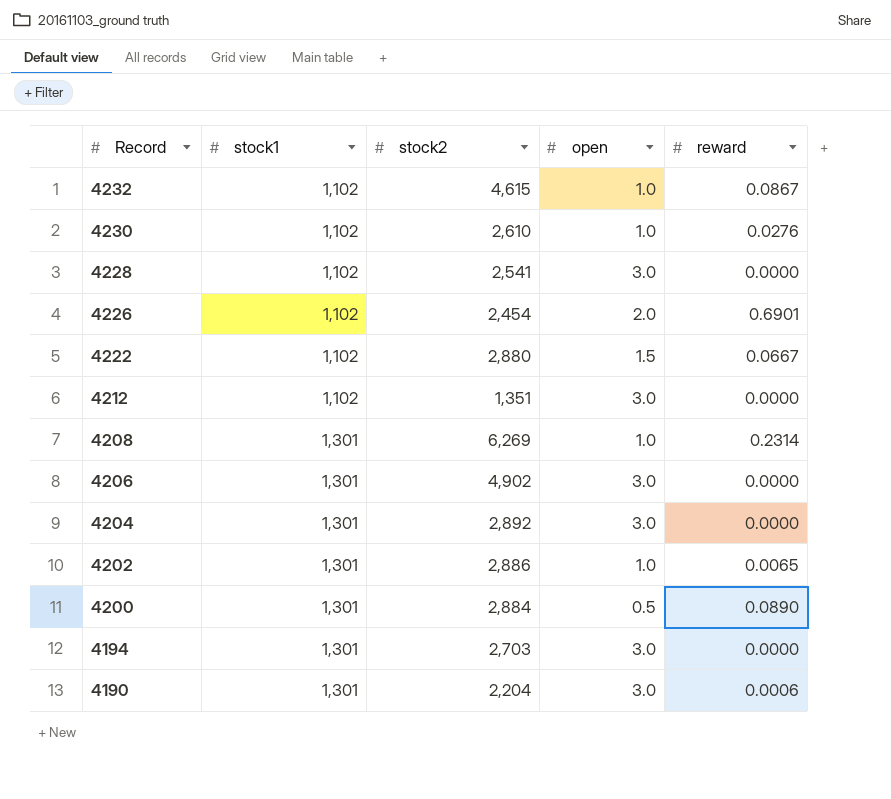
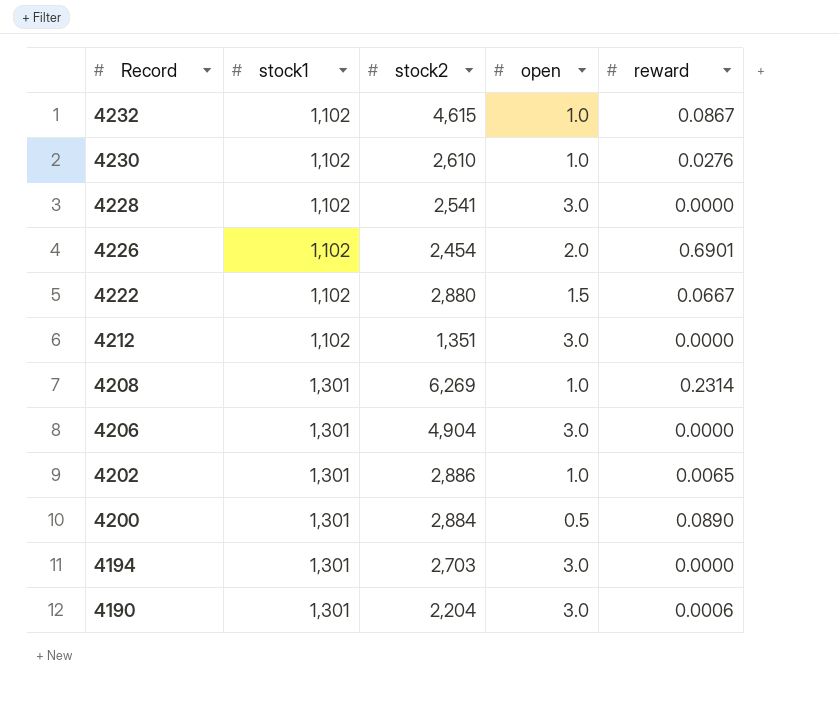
row 4204: 1,301 | 2,892 | 3.0 | 0.0000 -> none
4206 | stock2: 4,902 -> 4,904

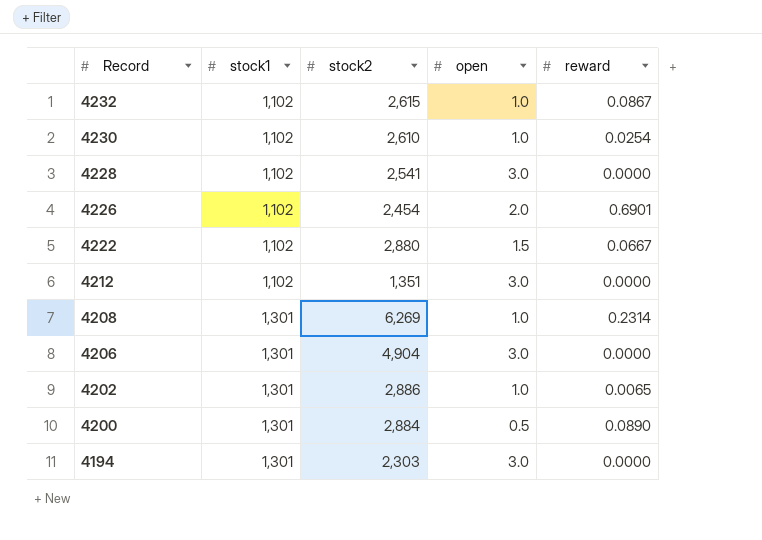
row 4190: 1,301 | 2,204 | 3.0 | 0.0006 -> none
4232 | stock2: 4,615 -> 2,615
4230 | reward: 0.0276 -> 0.0254
4194 | stock2: 2,703 -> 2,303

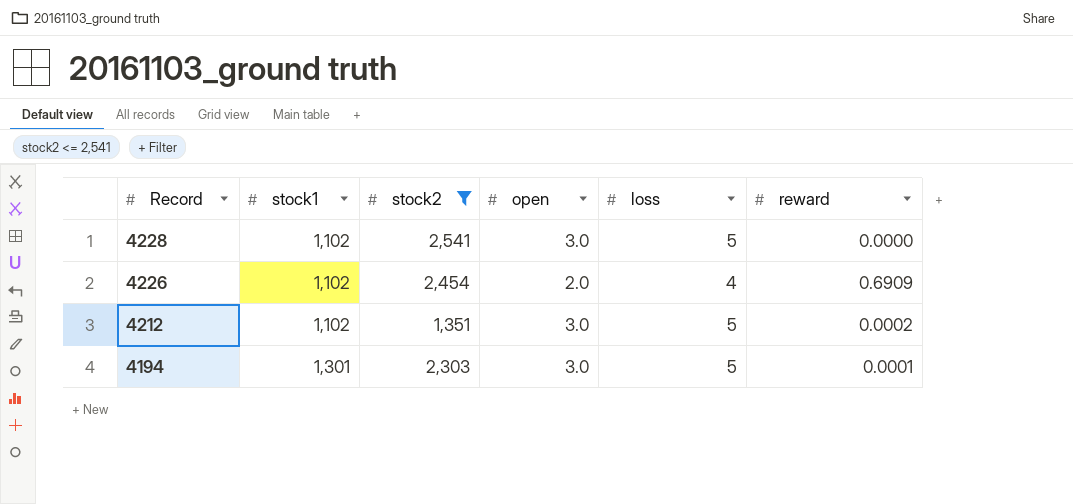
filter: none -> stock2 <= 2,541
column loss | position: none -> 5
4226 | reward: 0.6901 -> 0.6909
4212 | reward: 0.0000 -> 0.0002
4194 | reward: 0.0000 -> 0.0001

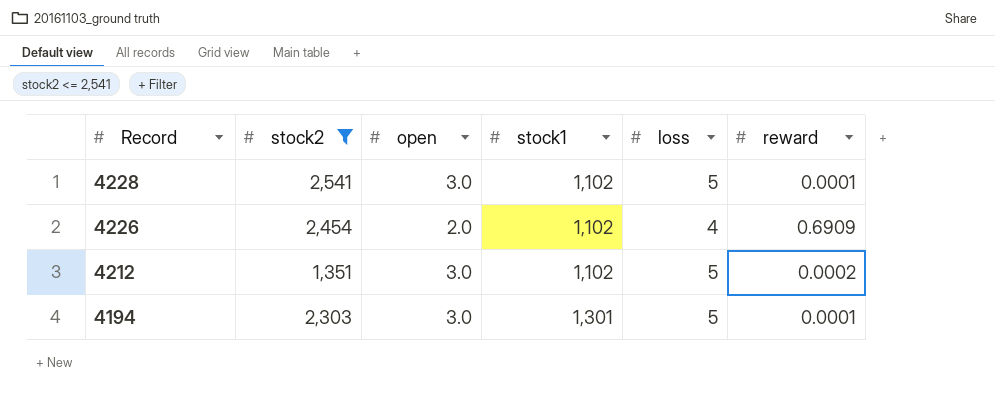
column stock1 | position: 2 -> 4
4228 | reward: 0.0000 -> 0.0001

